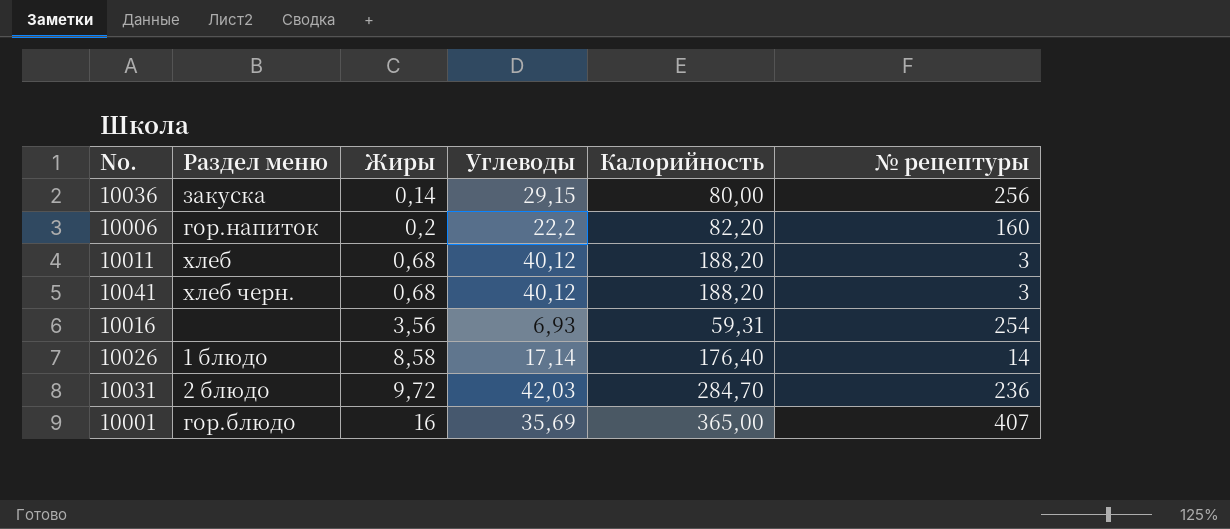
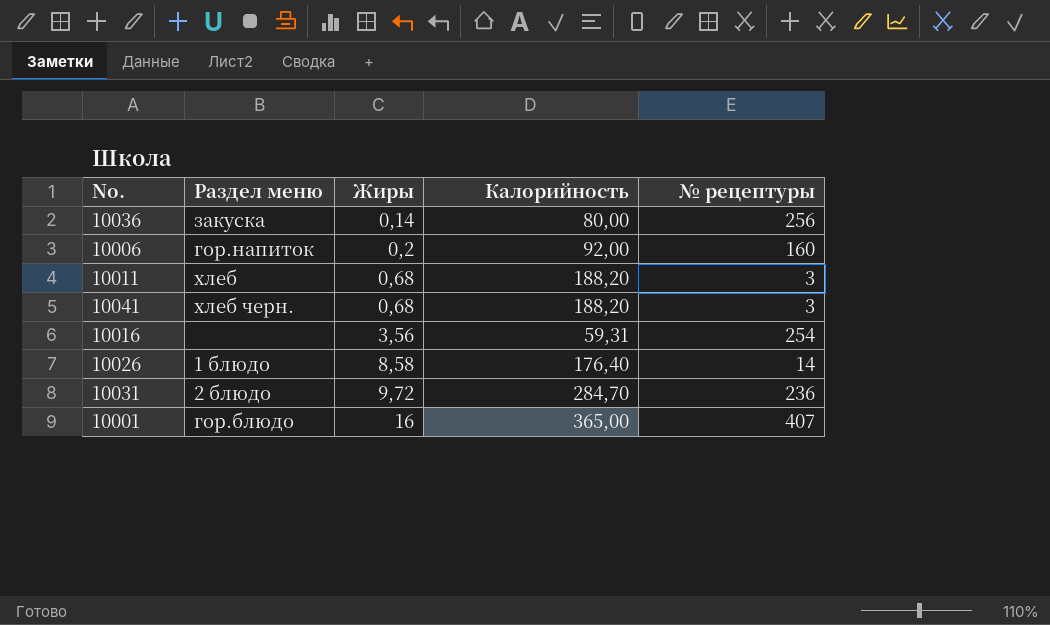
column Углеводы | position: 4 -> none
10006 | Калорийность: 82,20 -> 92,00

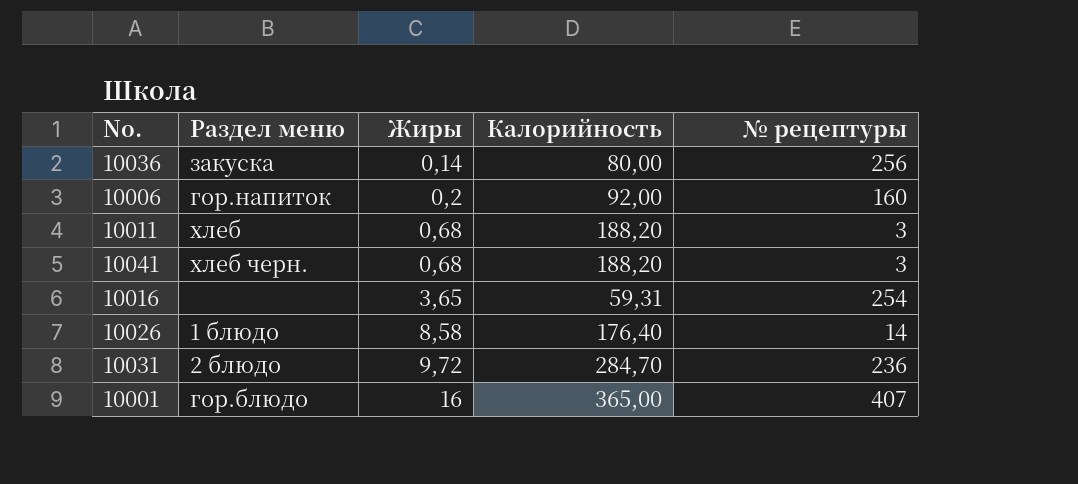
10016 | Жиры: 3,56 -> 3,65

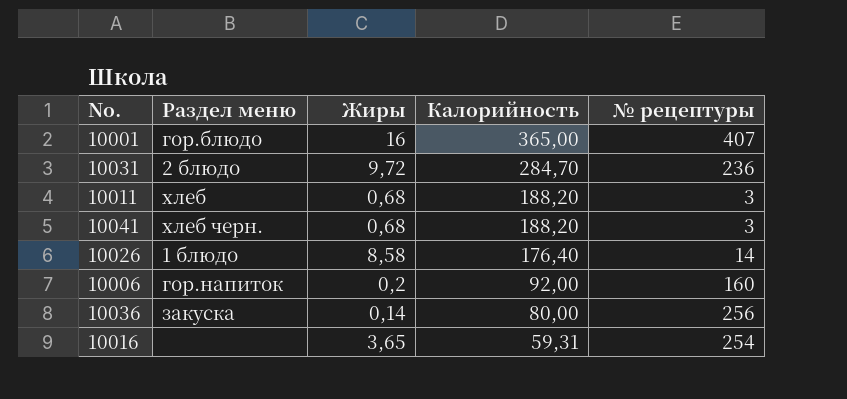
row order: Жиры ascending -> Калорийность descending

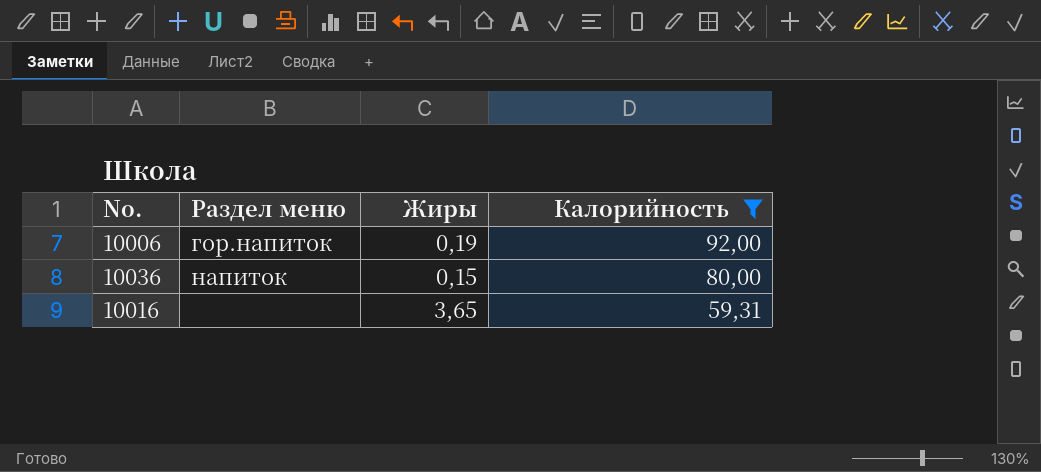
filter: none -> Калорийность <= 92,00
column № рецептуры | position: 5 -> none
10006 | Жиры: 0,2 -> 0,19
10036 | Раздел меню: закуска -> напиток
10036 | Жиры: 0,14 -> 0,15

